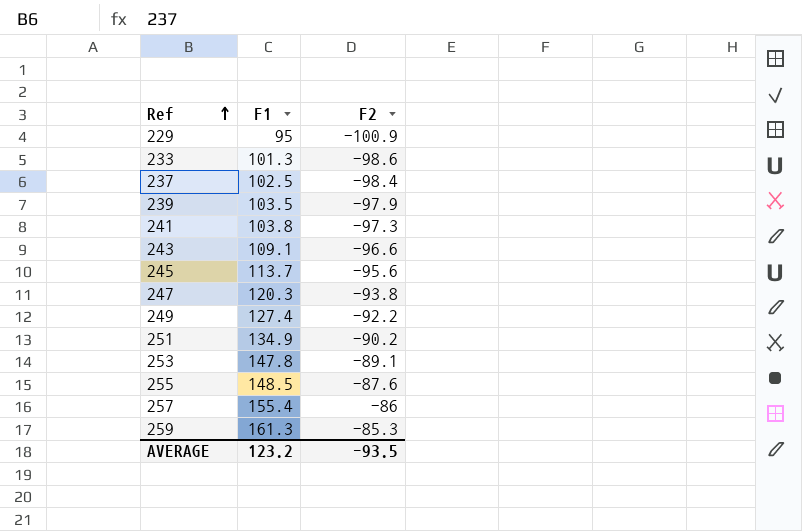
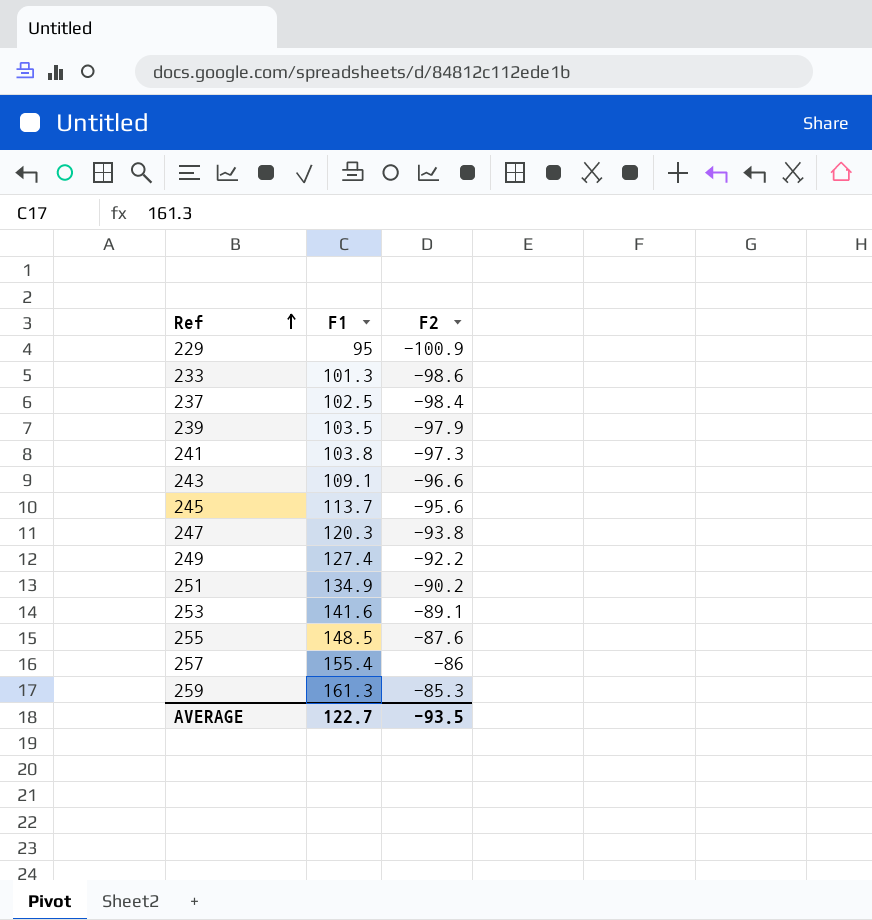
253 | F1: 147.8 -> 141.6
AVERAGE | F1: 123.2 -> 122.7

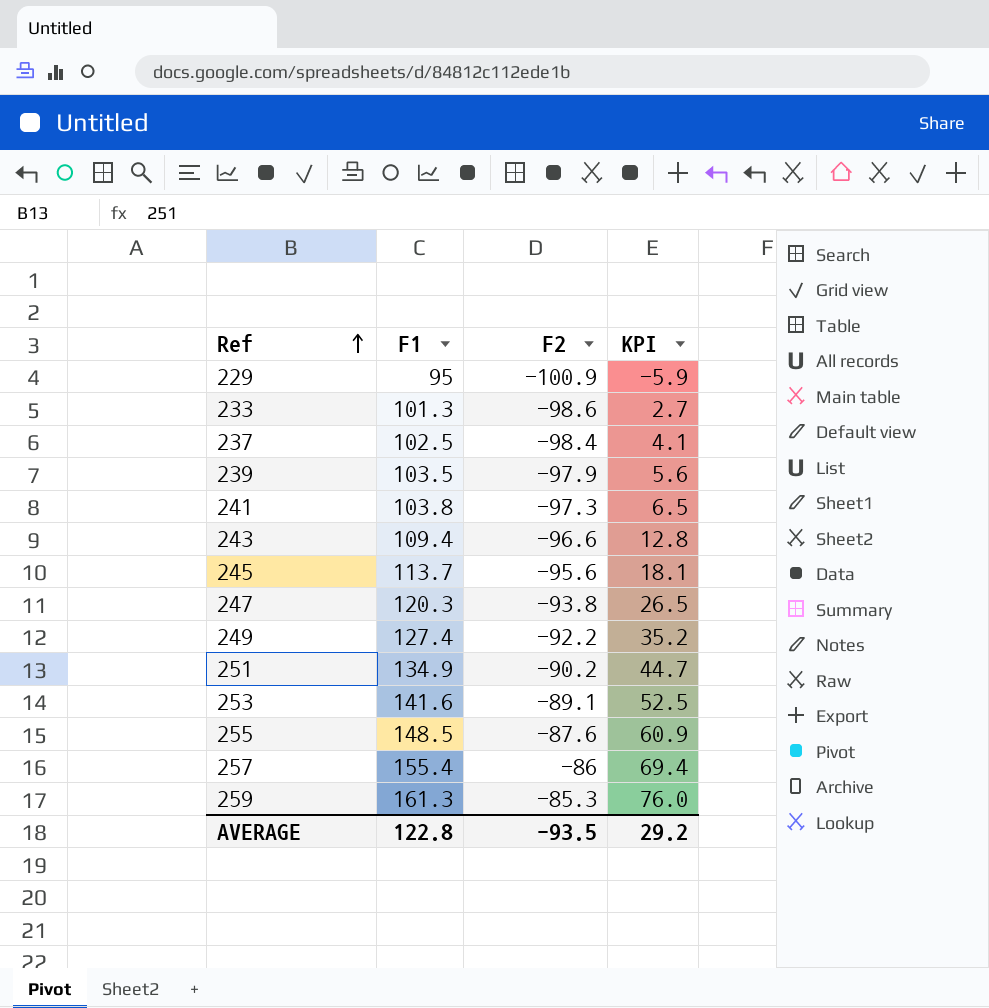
column KPI | formula: none -> [F1] + [F2]
243 | F1: 109.1 -> 109.4
AVERAGE | F1: 122.7 -> 122.8

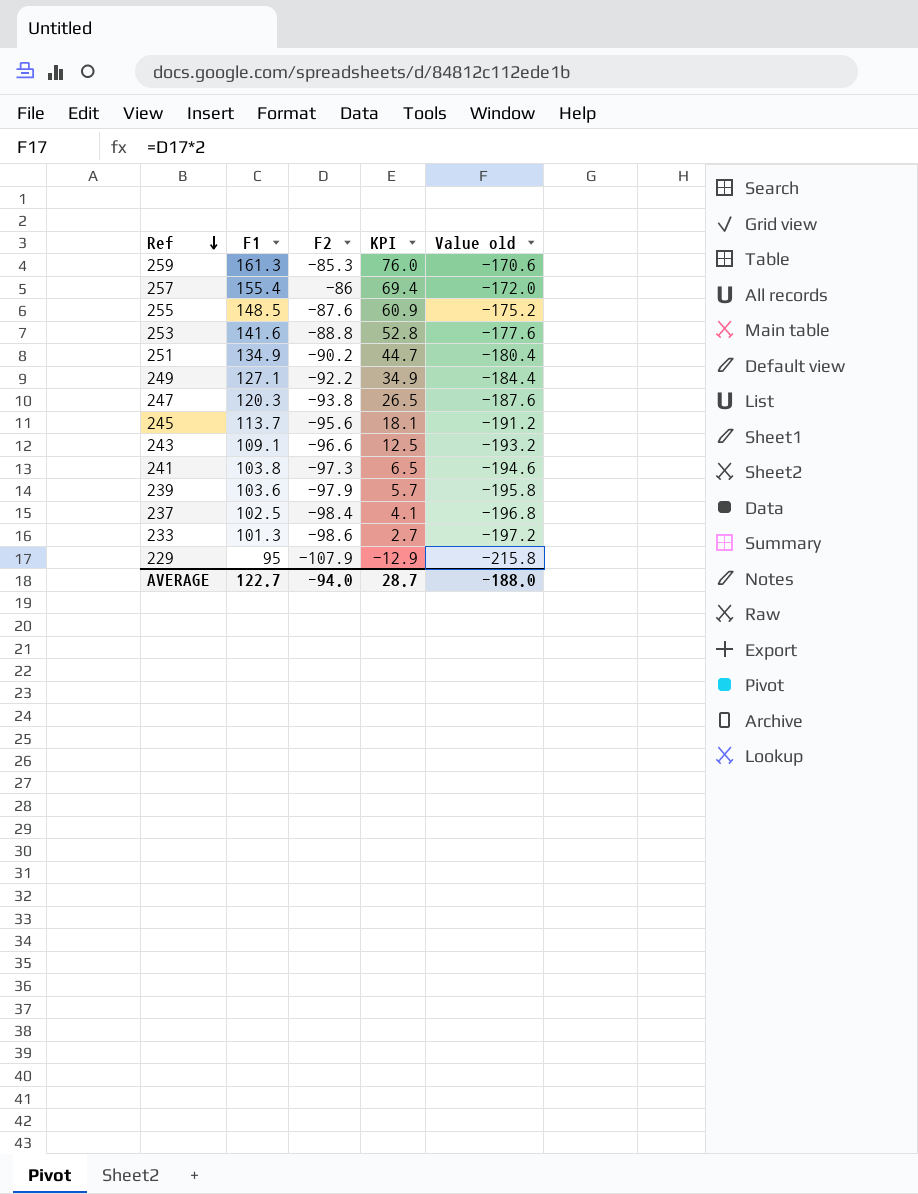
row order: Ref ascending -> Ref descending
column Value old | formula: none -> [F2] * 2
253 | F2: -89.1 -> -88.8
253 | KPI: 52.5 -> 52.8
249 | F1: 127.4 -> 127.1
249 | KPI: 35.2 -> 34.9
243 | F1: 109.4 -> 109.1
243 | KPI: 12.8 -> 12.5
239 | F1: 103.5 -> 103.6
239 | KPI: 5.6 -> 5.7
229 | F2: -100.9 -> -107.9
229 | KPI: -5.9 -> -12.9
AVERAGE | F1: 122.8 -> 122.7
AVERAGE | F2: -93.5 -> -94.0
AVERAGE | KPI: 29.2 -> 28.7

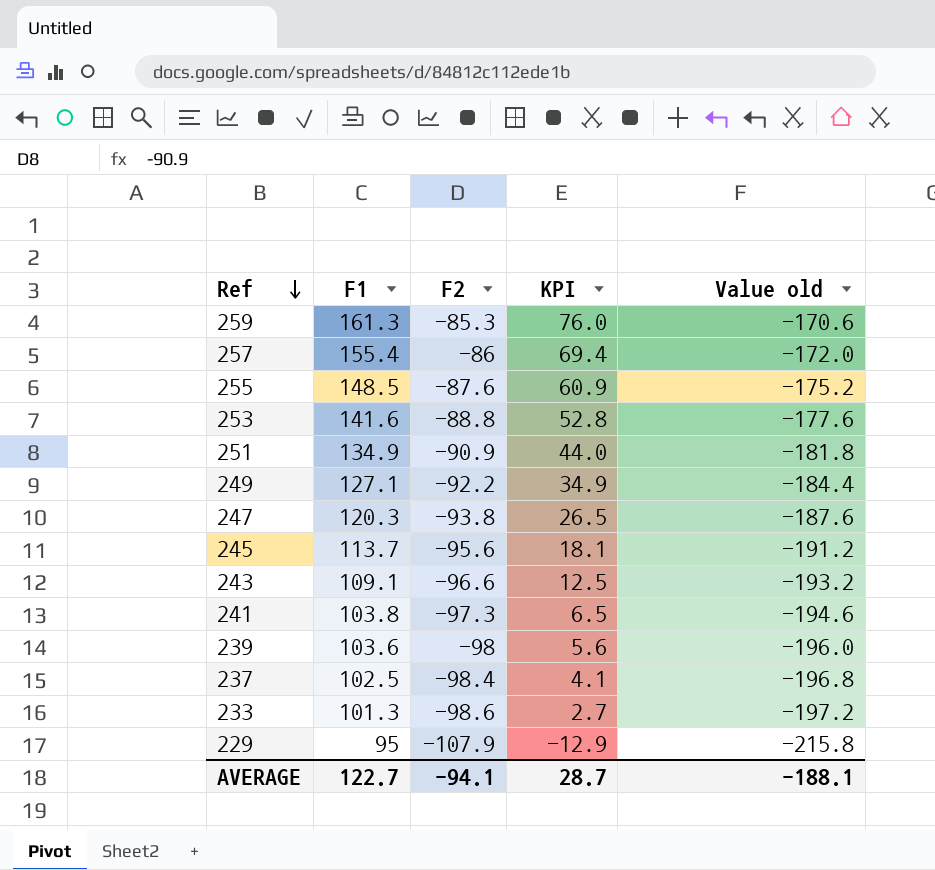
251 | F2: -90.2 -> -90.9
251 | KPI: 44.7 -> 44.0
251 | Value old: -180.4 -> -181.8
239 | F2: -97.9 -> -98
239 | KPI: 5.7 -> 5.6
239 | Value old: -195.8 -> -196.0
AVERAGE | F2: -94.0 -> -94.1
AVERAGE | Value old: -188.0 -> -188.1

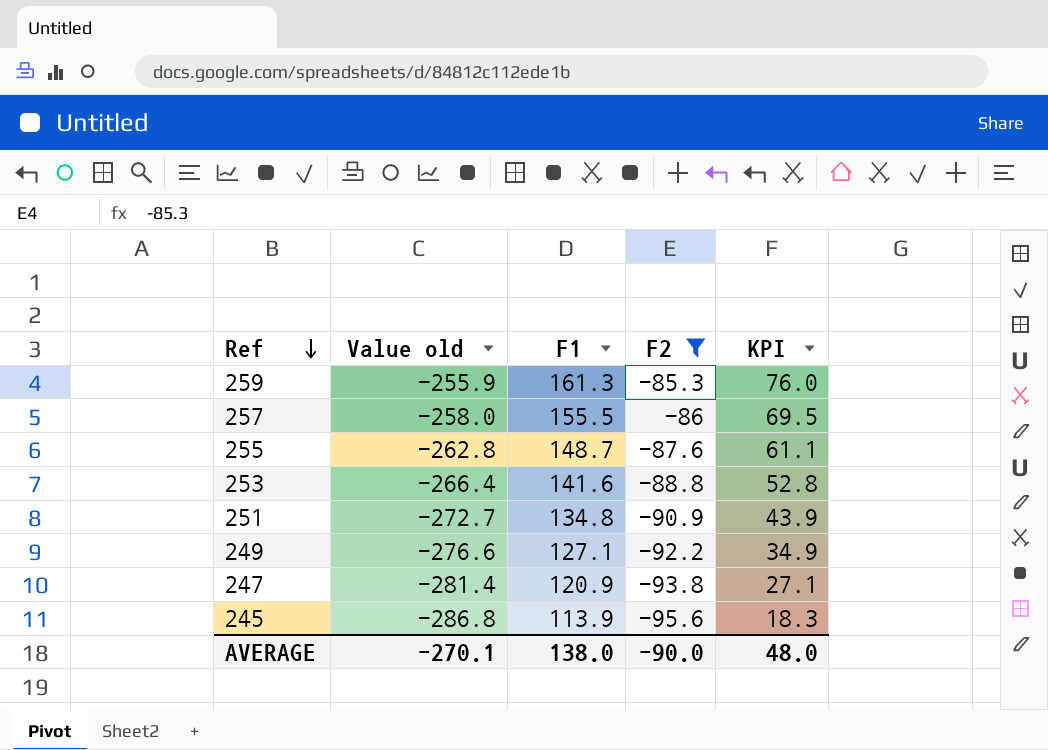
filter: none -> F2 >= -95.6
column Value old | formula: [F2] * 2 -> [F2] * 3
column Value old | position: 5 -> 2
257 | F1: 155.4 -> 155.5
257 | KPI: 69.4 -> 69.5
255 | F1: 148.5 -> 148.7
255 | KPI: 60.9 -> 61.1
251 | F1: 134.9 -> 134.8
251 | KPI: 44.0 -> 43.9
247 | F1: 120.3 -> 120.9
247 | KPI: 26.5 -> 27.1
245 | F1: 113.7 -> 113.9
245 | KPI: 18.1 -> 18.3
AVERAGE | Value old: -188.1 -> -270.1
AVERAGE | F1: 122.7 -> 138.0
AVERAGE | F2: -94.1 -> -90.0
AVERAGE | KPI: 28.7 -> 48.0

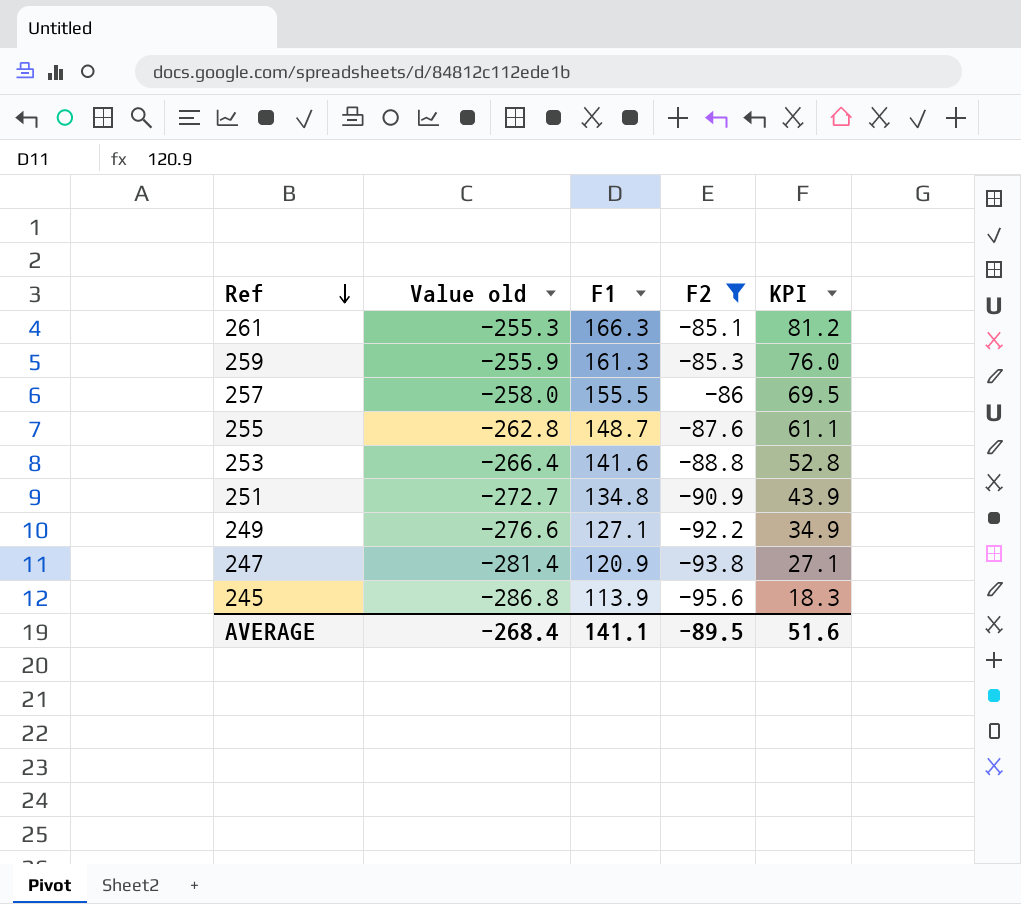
row 261: none -> -255.3 | 166.3 | -85.1 | 81.2
AVERAGE | Value old: -270.1 -> -268.4
AVERAGE | F1: 138.0 -> 141.1
AVERAGE | F2: -90.0 -> -89.5
AVERAGE | KPI: 48.0 -> 51.6

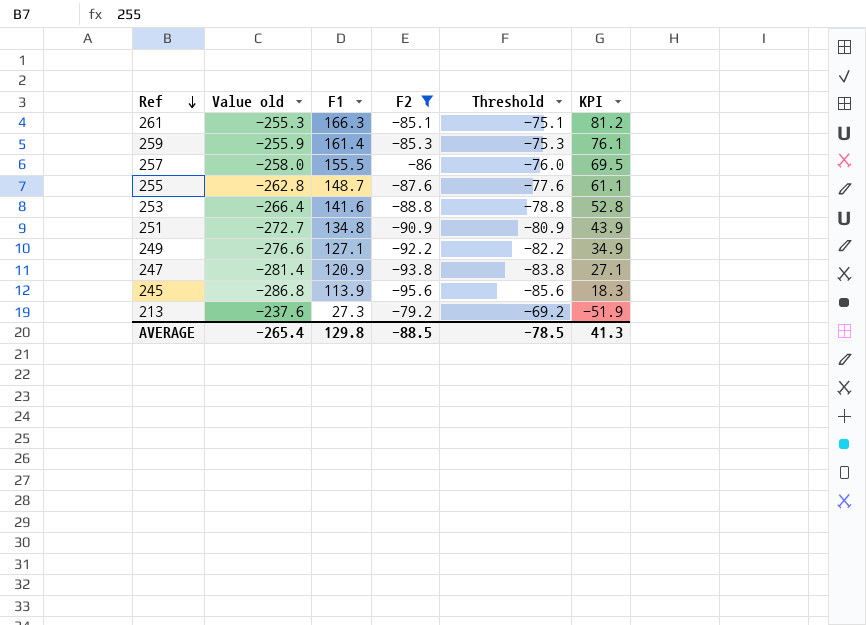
column Threshold | formula: none -> [F2] + 10
259 | F1: 161.3 -> 161.4
259 | KPI: 76.0 -> 76.1
row 213: none -> -237.6 | 27.3 | -79.2 | -69.2 | -51.9
AVERAGE | Value old: -268.4 -> -265.4
AVERAGE | F1: 141.1 -> 129.8
AVERAGE | F2: -89.5 -> -88.5
AVERAGE | KPI: 51.6 -> 41.3

